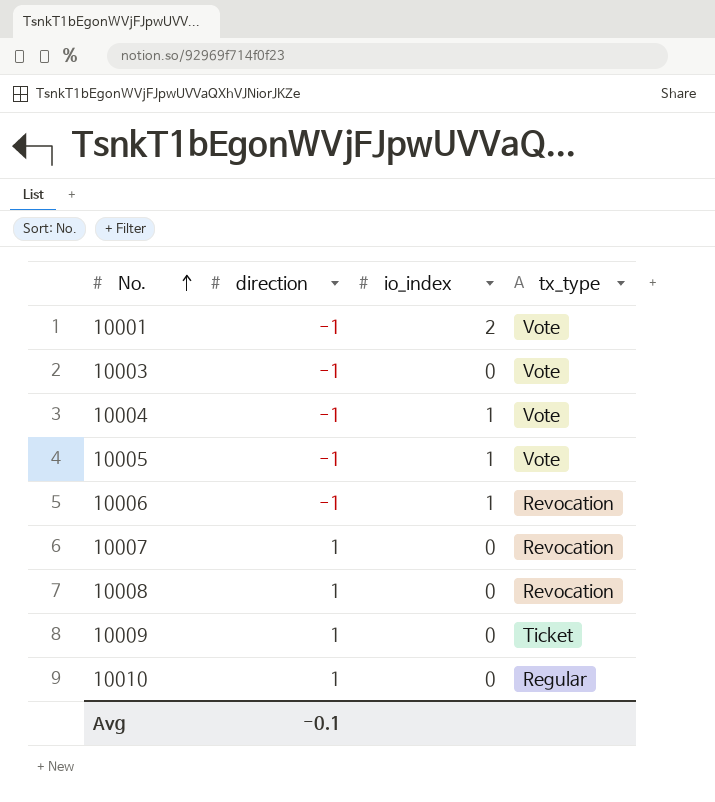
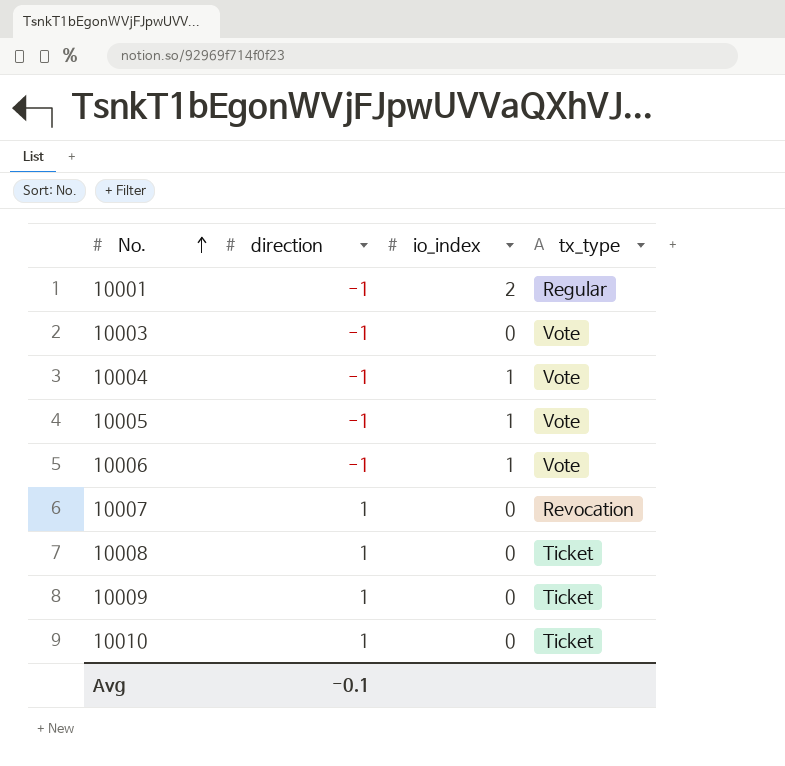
10001 | tx_type: Vote -> Regular
10006 | tx_type: Revocation -> Vote
10008 | tx_type: Revocation -> Ticket
10010 | tx_type: Regular -> Ticket

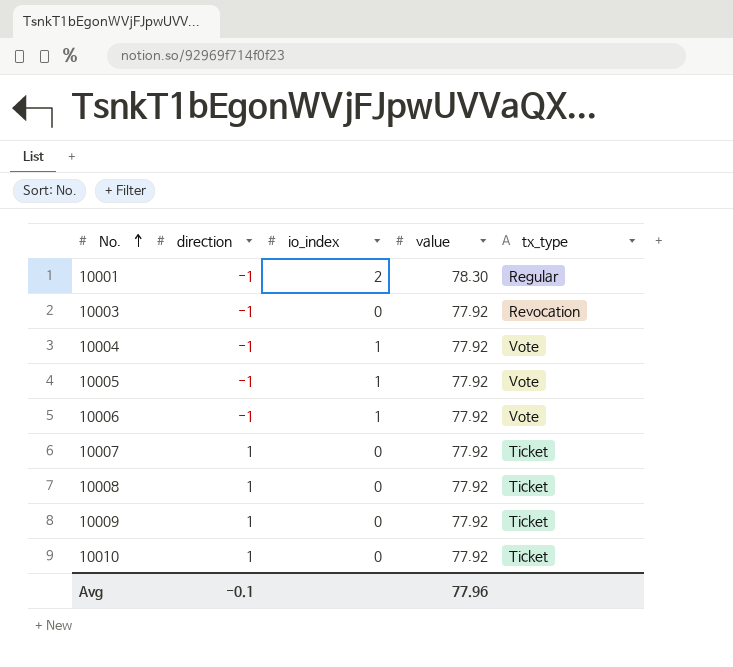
column value | position: none -> 4
10003 | tx_type: Vote -> Revocation
10007 | tx_type: Revocation -> Ticket

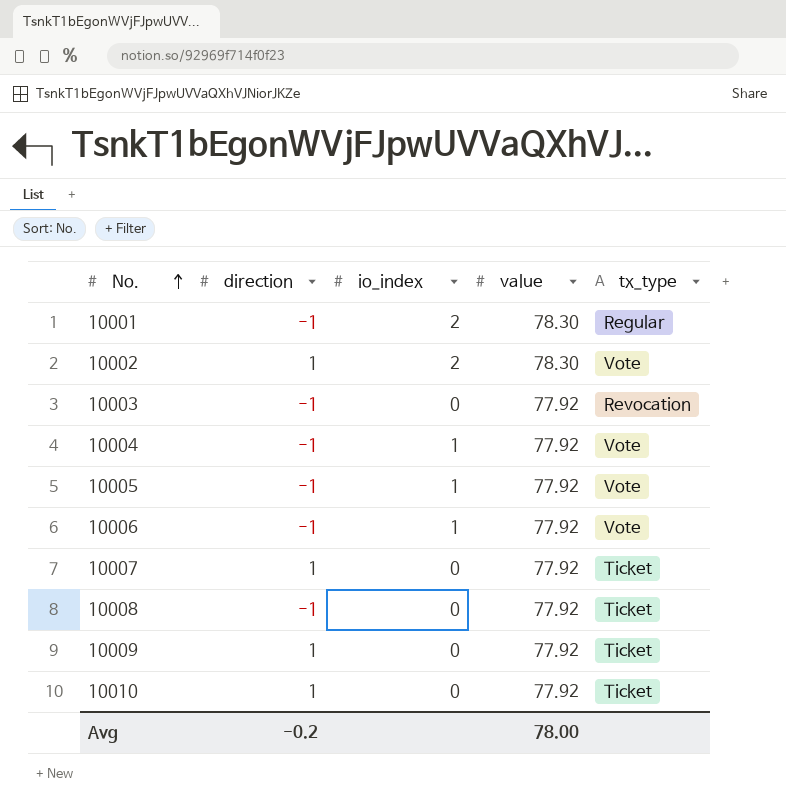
row 10002: none -> 1 | 2 | 78.30 | Vote
10008 | direction: 1 -> -1
Avg | direction: -0.1 -> -0.2
Avg | value: 77.96 -> 78.00

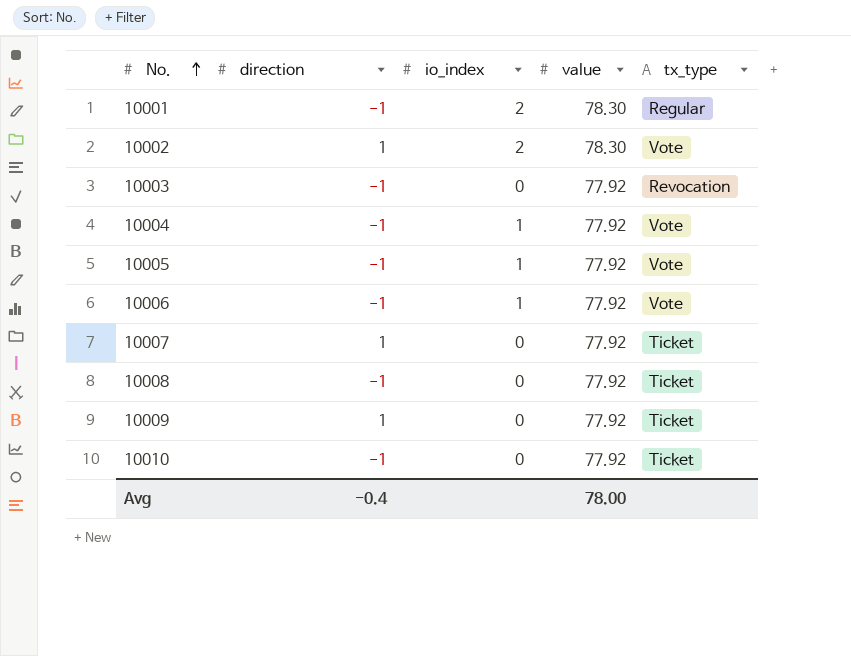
10010 | direction: 1 -> -1
Avg | direction: -0.2 -> -0.4

